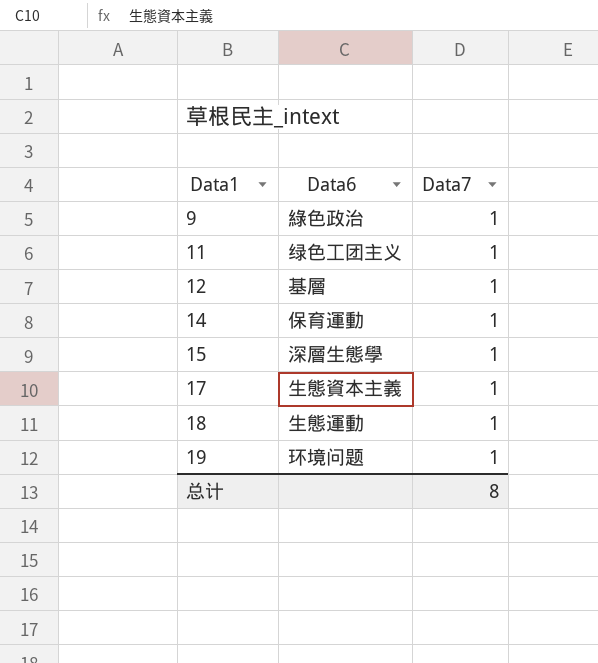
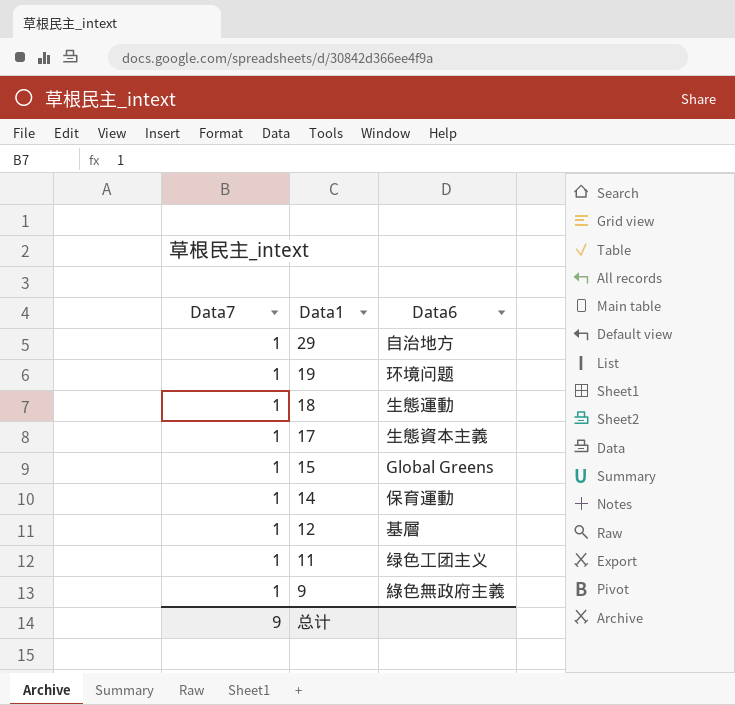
row order: Data1 ascending -> Data1 descending
column Data7 | position: 3 -> 1
row 29: none -> 1 | 自治地方
15 | Data6: 深層生態學 -> Global Greens
9 | Data6: 綠色政治 -> 綠色無政府主義
总计 | Data7: 8 -> 9

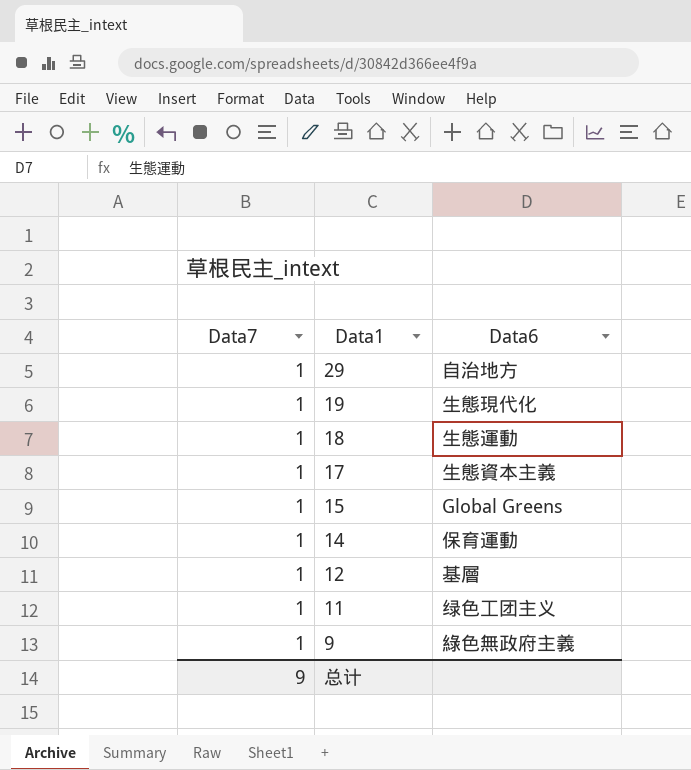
19 | Data6: 环境问题 -> 生態現代化

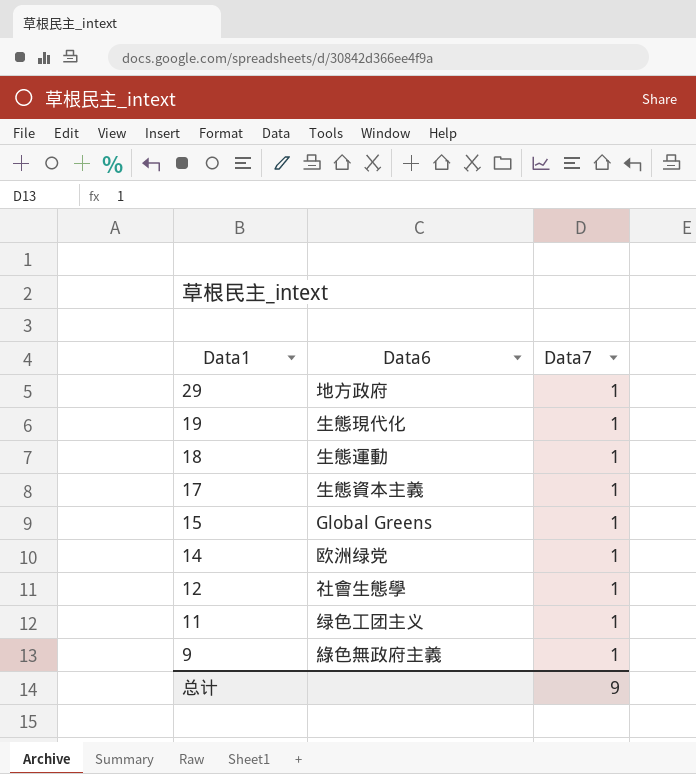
column Data7 | position: 1 -> 3
29 | Data6: 自治地方 -> 地方政府
14 | Data6: 保育運動 -> 欧洲绿党
12 | Data6: 基層 -> 社會生態學

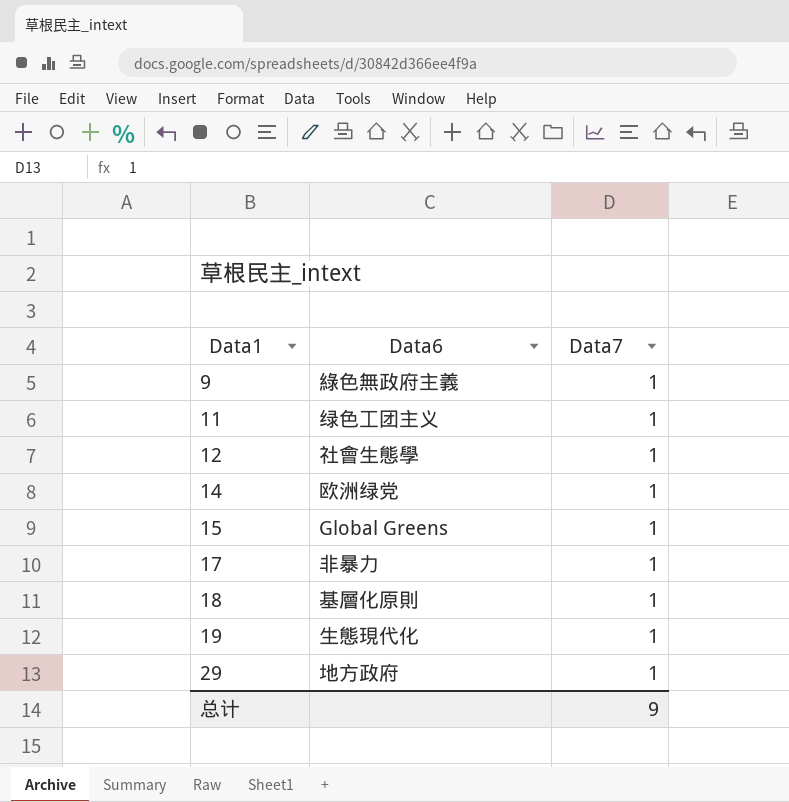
row order: Data1 descending -> Data1 ascending
17 | Data6: 生態資本主義 -> 非暴力
18 | Data6: 生態運動 -> 基層化原則

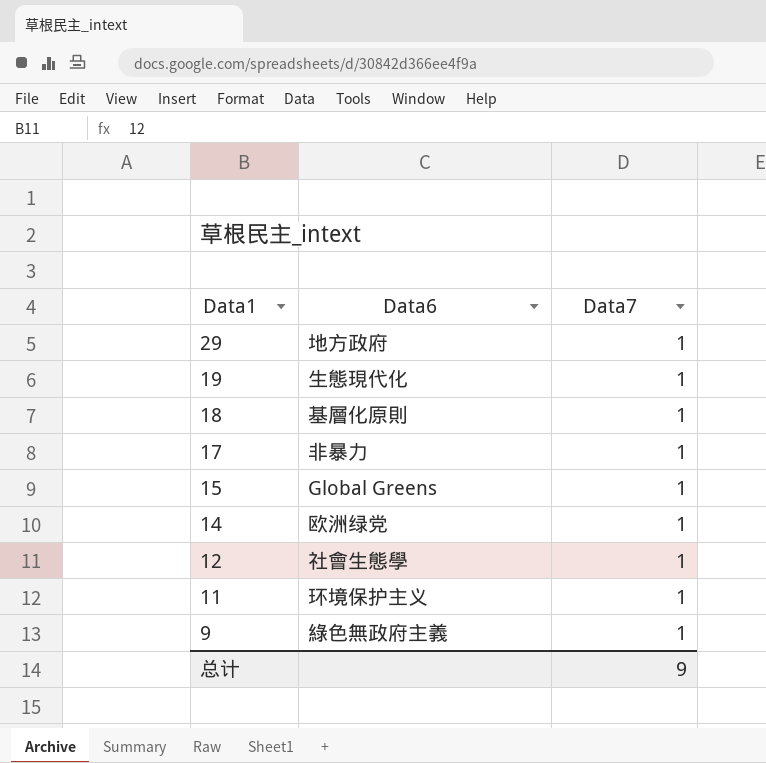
row order: Data1 ascending -> Data1 descending
11 | Data6: 绿色工团主义 -> 环境保护主义

